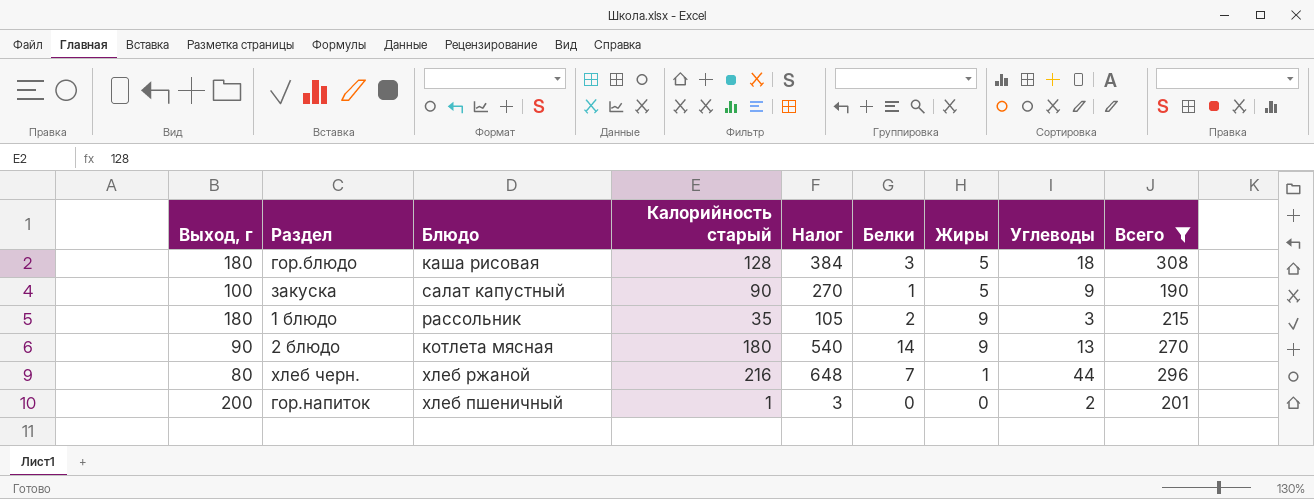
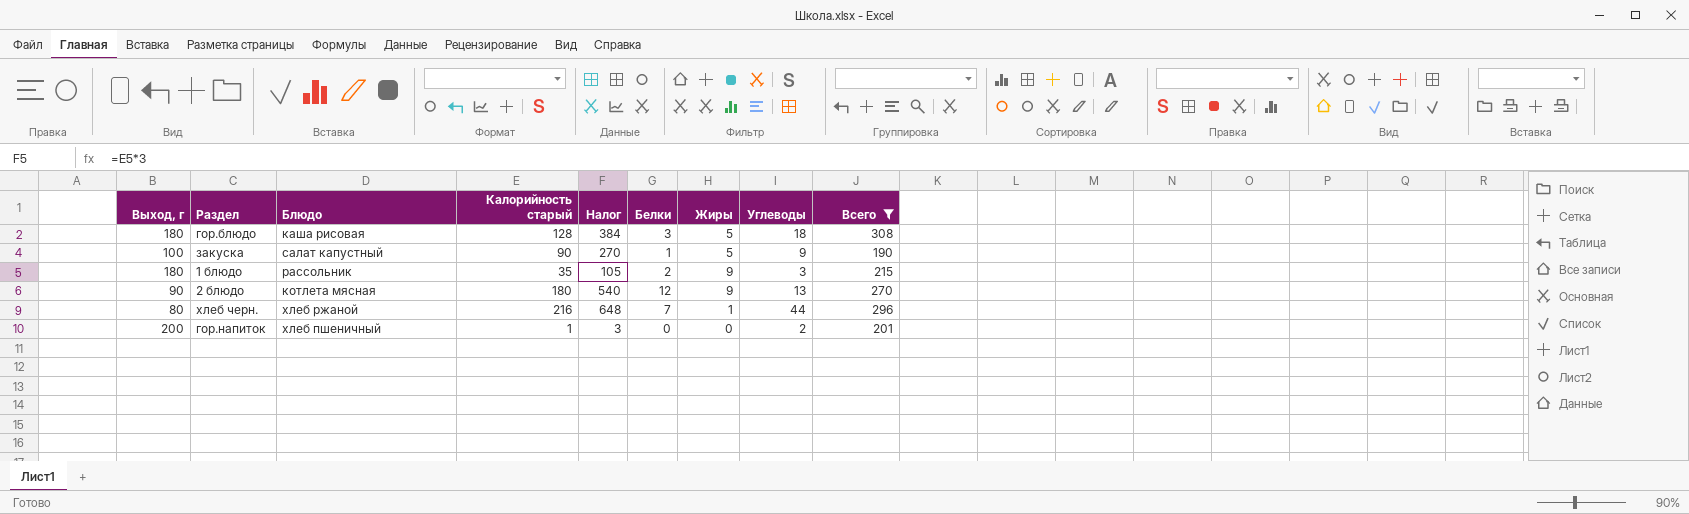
2 блюдо | Белки: 14 -> 12

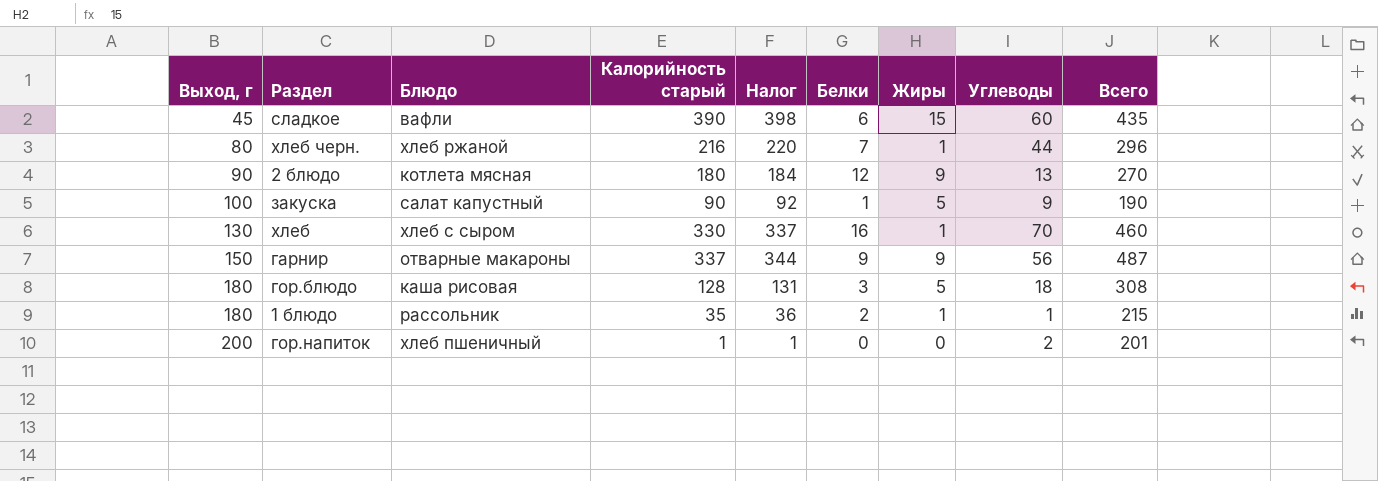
filter: Всего <= 308 -> none
row order: none -> Выход, г ascending
column Налог | formula: [Калорийность старый] * 3 -> [Калорийность старый] * 1,02
1 блюдо | Жиры: 9 -> 1
1 блюдо | Углеводы: 3 -> 1

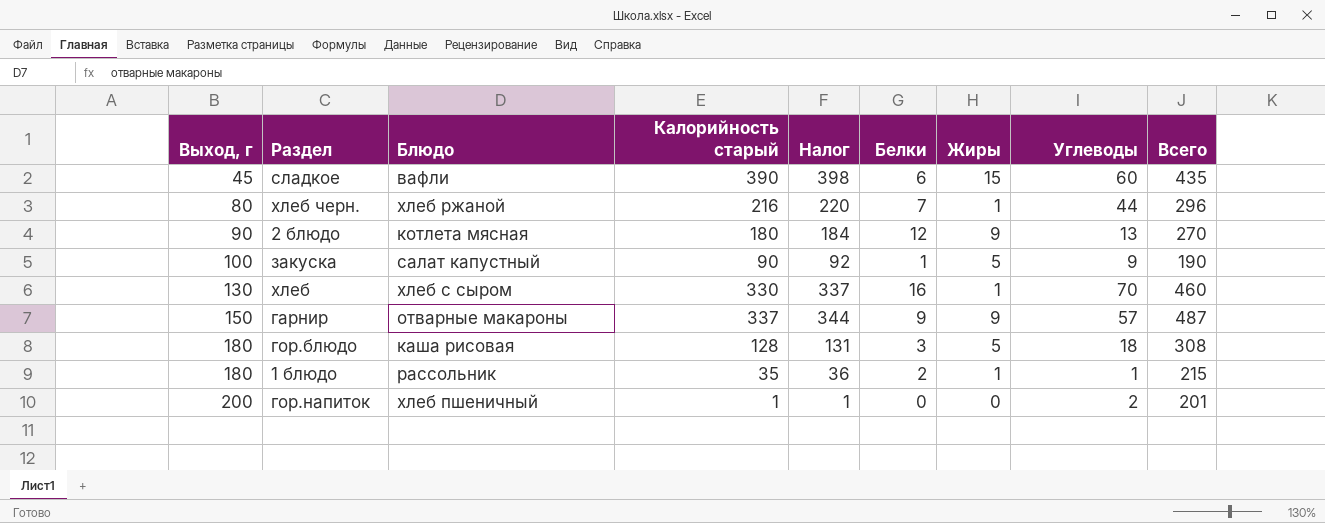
гарнир | Углеводы: 56 -> 57

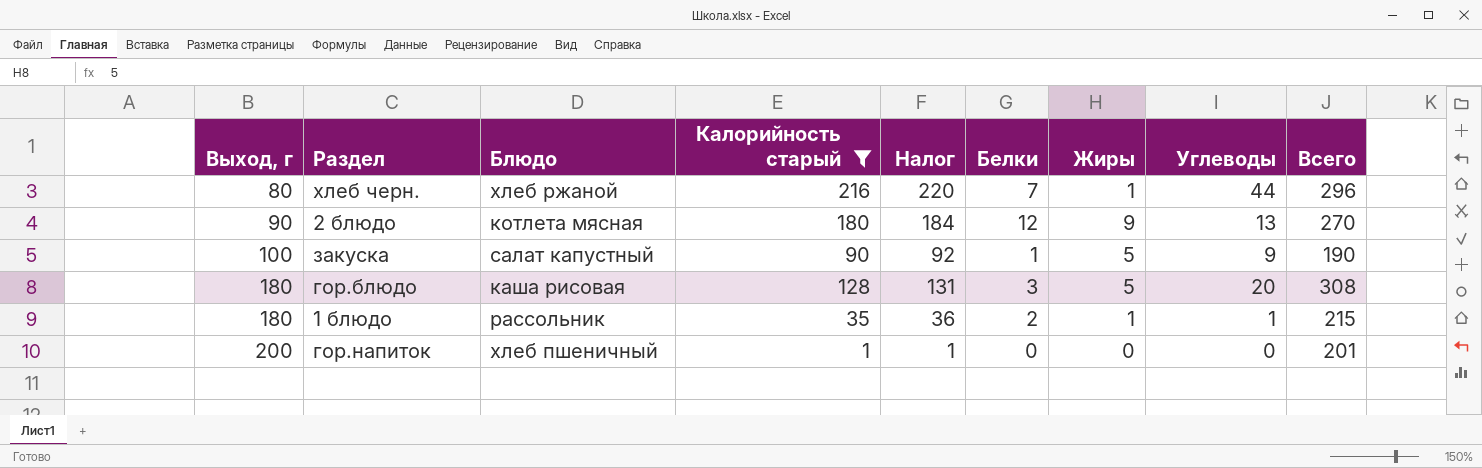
filter: none -> Калорийность старый <= 216
гор.блюдо | Углеводы: 18 -> 20
гор.напиток | Углеводы: 2 -> 0

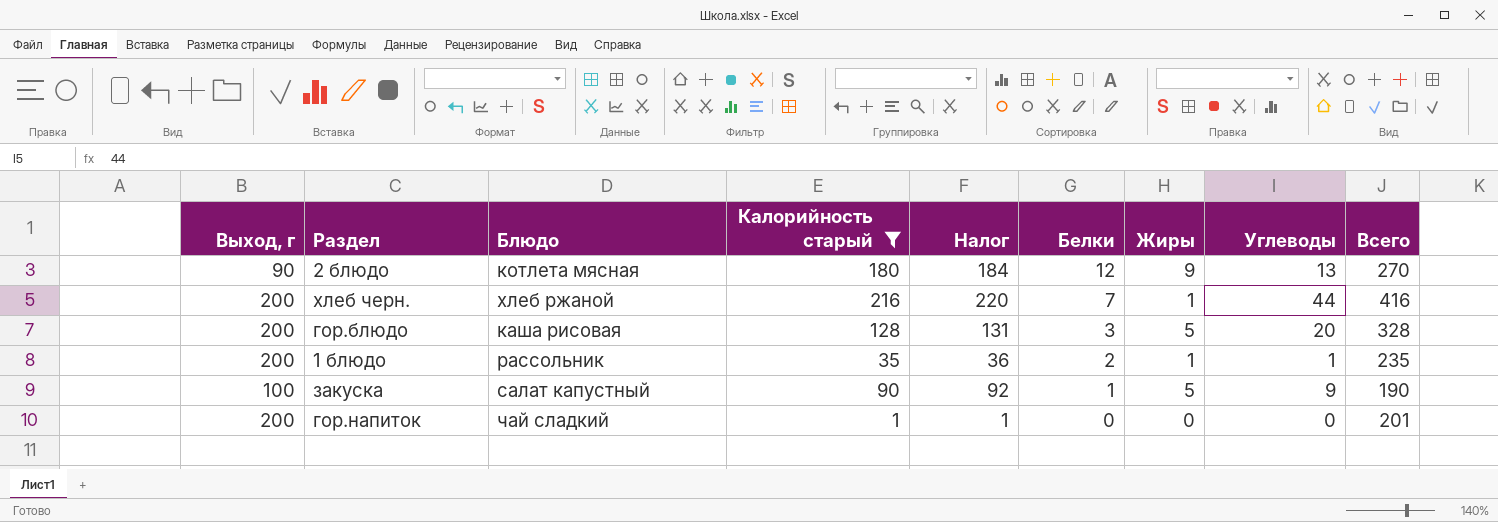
row order: Выход, г ascending -> Белки descending
хлеб черн. | Выход, г: 80 -> 200
хлеб черн. | Всего: 296 -> 416
гор.блюдо | Выход, г: 180 -> 200
гор.блюдо | Всего: 308 -> 328
1 блюдо | Выход, г: 180 -> 200
1 блюдо | Всего: 215 -> 235
гор.напиток | Блюдо: хлеб пшеничный -> чай сладкий

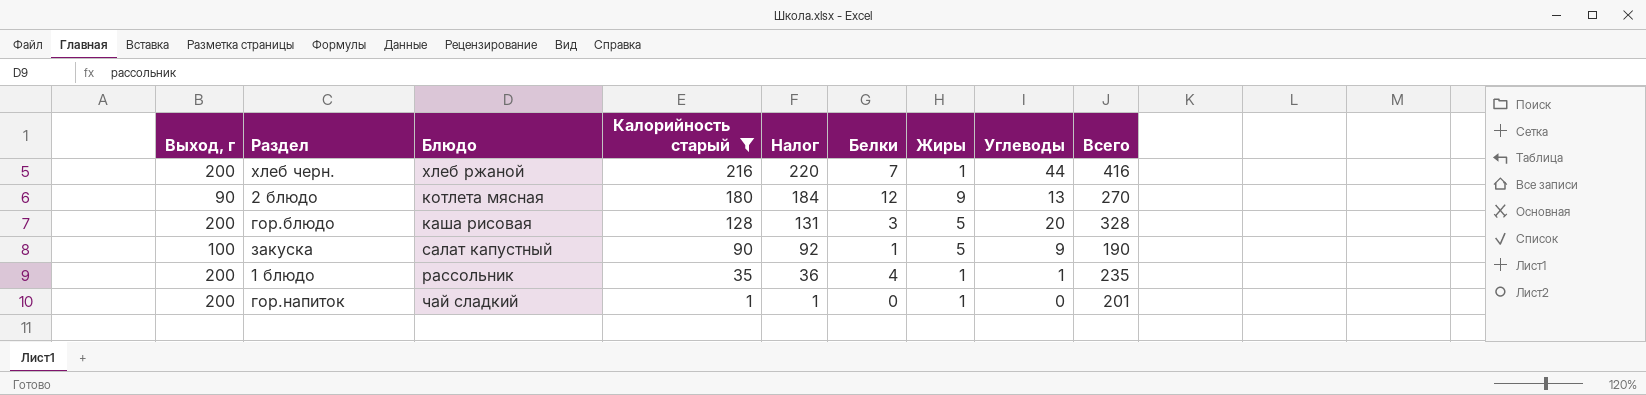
row order: Белки descending -> Калорийность старый descending
1 блюдо | Белки: 2 -> 4
гор.напиток | Жиры: 0 -> 1

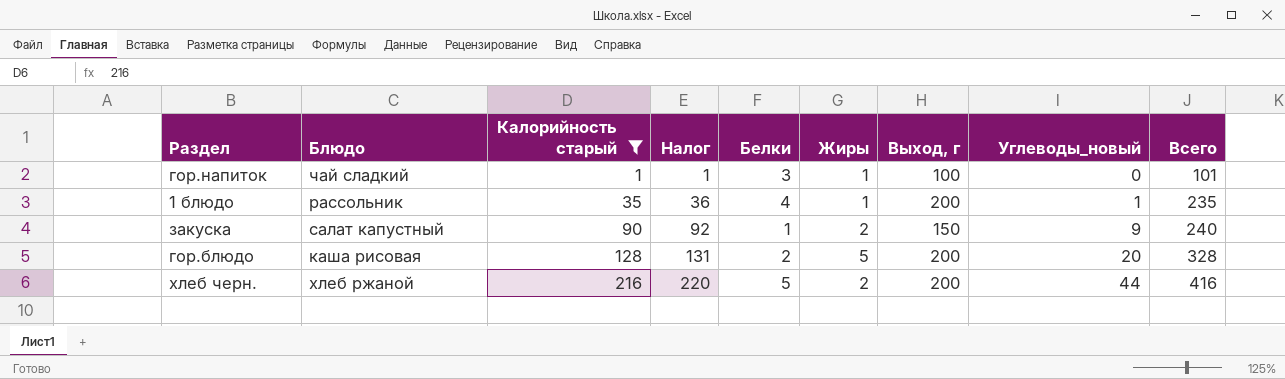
row order: Калорийность старый descending -> Калорийность старый ascending
column Выход, г | position: 1 -> 7
column name: Углеводы -> Углеводы_новый
row 2 блюдо: 90 | котлета мясная | 180 | 184 | 12 | 9 | 13 | 270 -> none
гор.напиток | Белки: 0 -> 3
гор.напиток | Выход, г: 200 -> 100
гор.напиток | Всего: 201 -> 101
закуска | Жиры: 5 -> 2
закуска | Выход, г: 100 -> 150
закуска | Всего: 190 -> 240
гор.блюдо | Белки: 3 -> 2
хлеб черн. | Белки: 7 -> 5
хлеб черн. | Жиры: 1 -> 2

